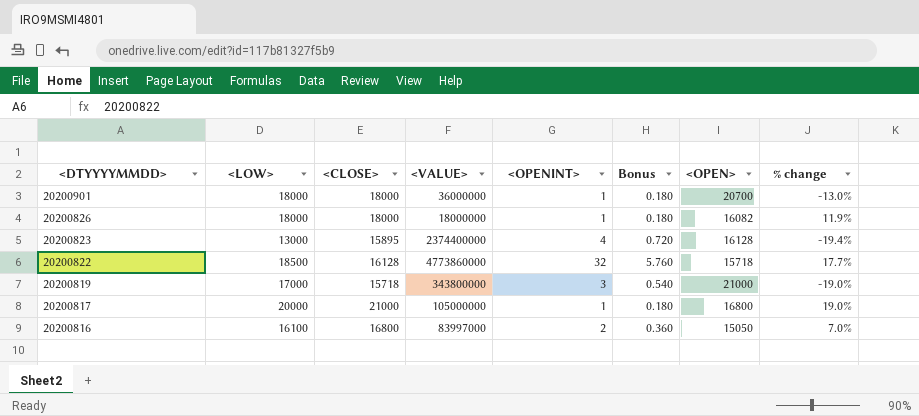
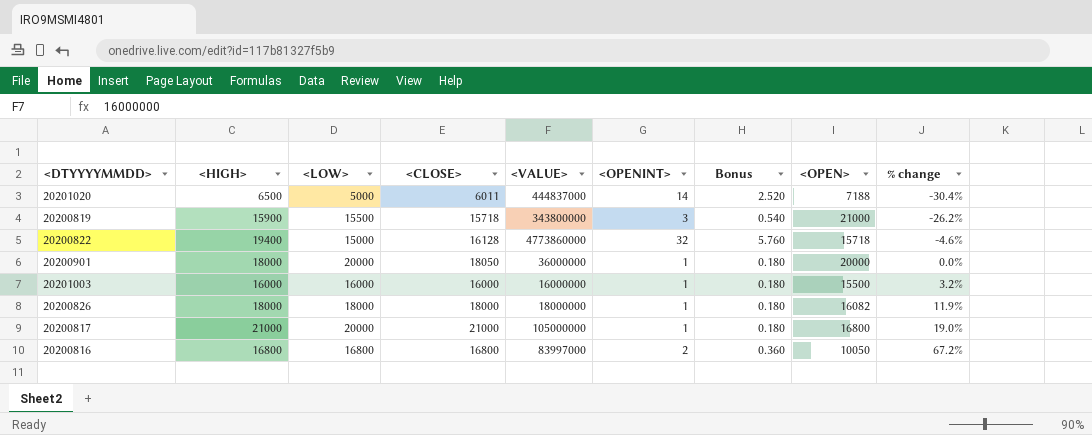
row order: <DTYYYYMMDD> descending -> % change ascending
column <HIGH> | position: none -> 2
row 20200823: 13000 | 15895 | 2374400000 | 4 | 0.720 | 16128 | -19.4% -> none
row 20201020: none -> 6500 | 5000 | 6011 | 444837000 | 14 | 2.520 | 7188 | -30.4%
20200819 | <LOW>: 17000 -> 15500
20200819 | % change: -19.0% -> -26.2%
20200822 | <LOW>: 18500 -> 15000
20200822 | % change: 17.7% -> -4.6%
20200901 | <LOW>: 18000 -> 20000
20200901 | <CLOSE>: 18000 -> 18050
20200901 | <OPEN>: 20700 -> 20000
20200901 | % change: -13.0% -> 0.0%
row 20201003: none -> 16000 | 16000 | 16000 | 16000000 | 1 | 0.180 | 15500 | 3.2%
20200816 | <LOW>: 16100 -> 16800
20200816 | <OPEN>: 15050 -> 10050
20200816 | % change: 7.0% -> 67.2%

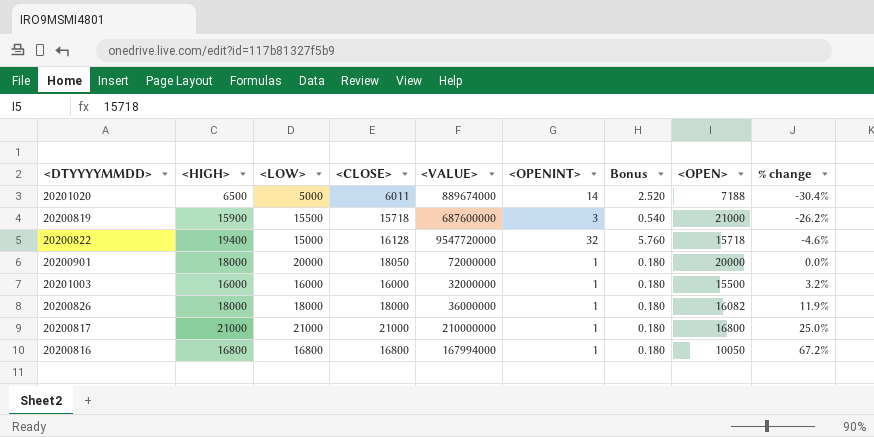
20201020 | <VALUE>: 444837000 -> 889674000
20200819 | <VALUE>: 343800000 -> 687600000
20200822 | <VALUE>: 4773860000 -> 9547720000
20200901 | <VALUE>: 36000000 -> 72000000
20201003 | <VALUE>: 16000000 -> 32000000
20200826 | <VALUE>: 18000000 -> 36000000
20200817 | <LOW>: 20000 -> 21000
20200817 | <VALUE>: 105000000 -> 210000000
20200817 | % change: 19.0% -> 25.0%
20200816 | <VALUE>: 83997000 -> 167994000
20200816 | <OPENINT>: 2 -> 1
20200816 | Bonus: 0.360 -> 0.180

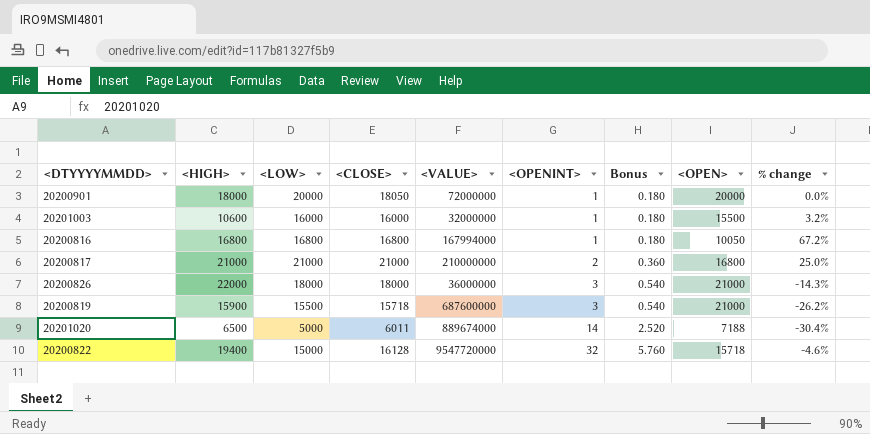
row order: % change ascending -> <OPENINT> ascending
20201003 | <HIGH>: 16000 -> 10600
20200817 | <OPENINT>: 1 -> 2
20200817 | Bonus: 0.180 -> 0.360
20200826 | <HIGH>: 18000 -> 22000
20200826 | <OPENINT>: 1 -> 3
20200826 | Bonus: 0.180 -> 0.540
20200826 | <OPEN>: 16082 -> 21000
20200826 | % change: 11.9% -> -14.3%

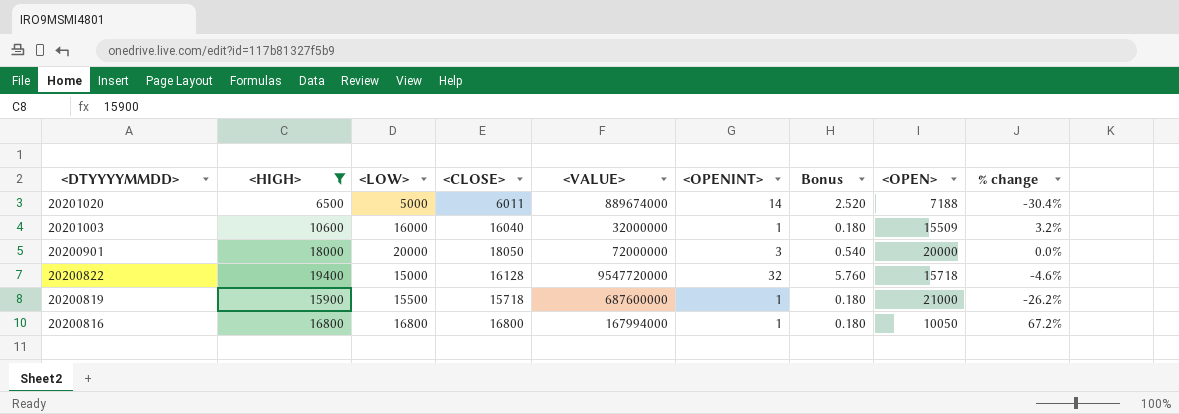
filter: none -> <HIGH> <= 19400
row order: <OPENINT> ascending -> <DTYYYYMMDD> descending
20201003 | <CLOSE>: 16000 -> 16040
20201003 | <OPEN>: 15500 -> 15509
20200901 | <OPENINT>: 1 -> 3
20200901 | Bonus: 0.180 -> 0.540
20200819 | <OPENINT>: 3 -> 1
20200819 | Bonus: 0.540 -> 0.180

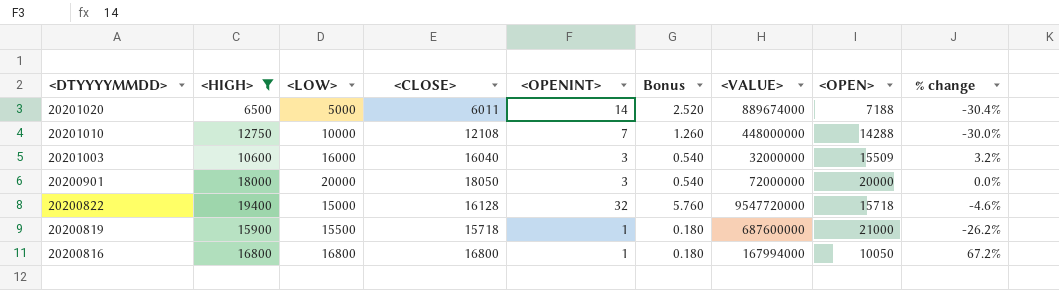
column <VALUE> | position: 5 -> 7
row 20201010: none -> 12750 | 10000 | 12108 | 7 | 1.260 | 448000000 | 14288 | -30.0%
20201003 | <OPENINT>: 1 -> 3
20201003 | Bonus: 0.180 -> 0.540

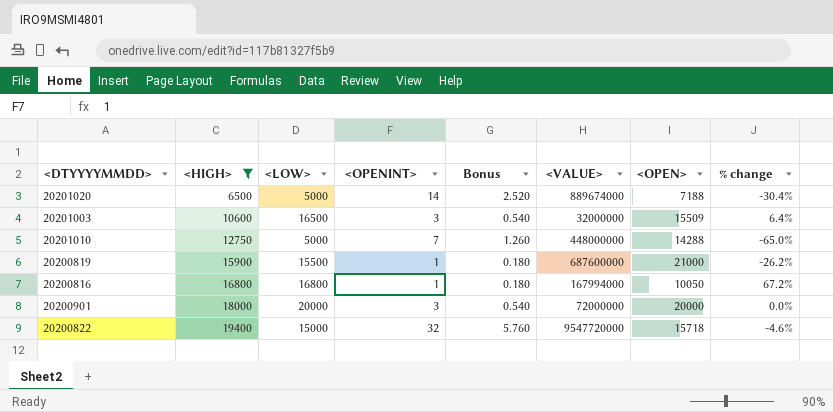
row order: <DTYYYYMMDD> descending -> <HIGH> ascending
column <CLOSE> | position: 4 -> none
20201003 | <LOW>: 16000 -> 16500
20201003 | % change: 3.2% -> 6.4%
20201010 | <LOW>: 10000 -> 5000
20201010 | % change: -30.0% -> -65.0%

